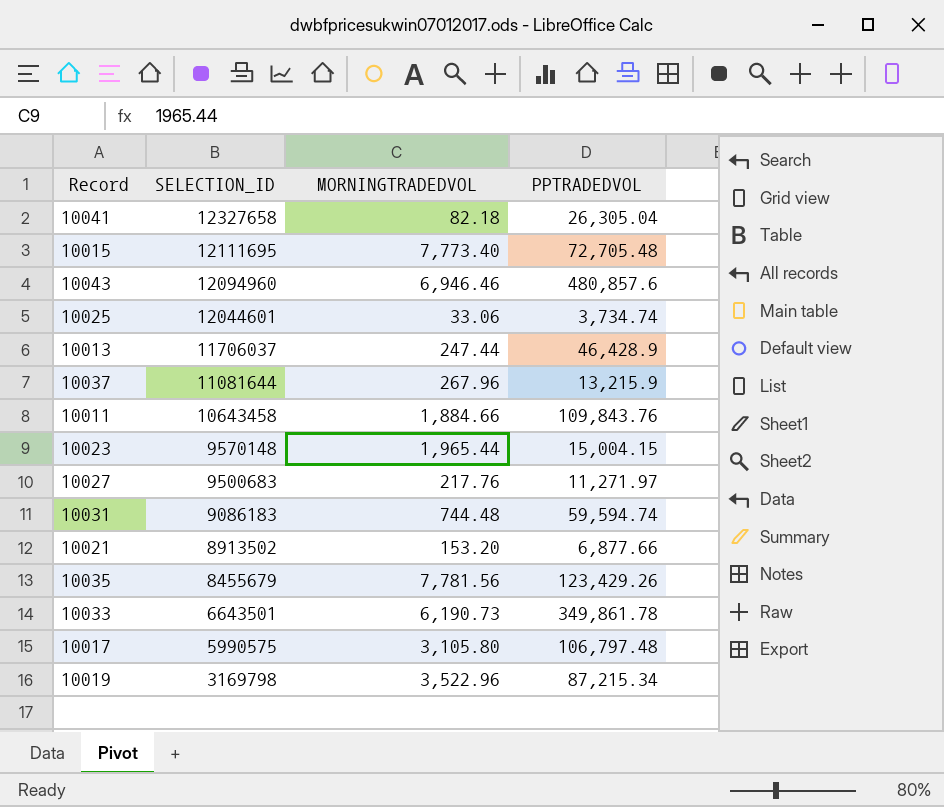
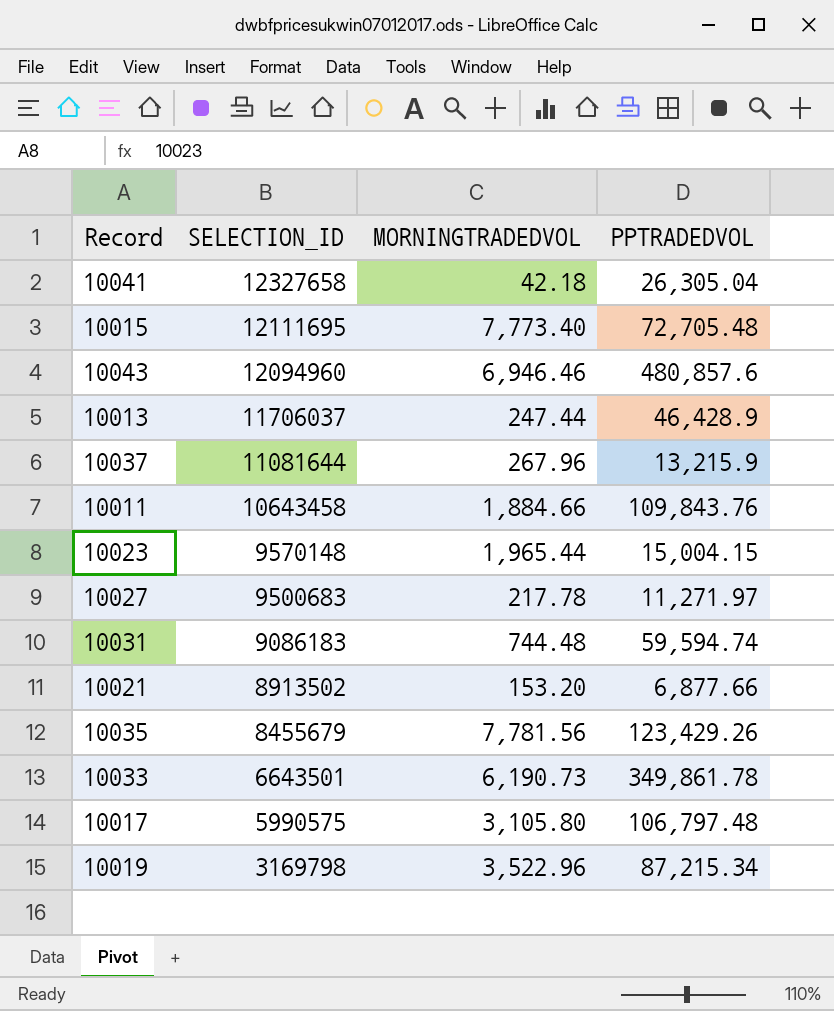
row 10025: 12044601 | 33.06 | 3,734.74 -> none
10041 | MORNINGTRADEDVOL: 82.18 -> 42.18
10027 | MORNINGTRADEDVOL: 217.76 -> 217.78

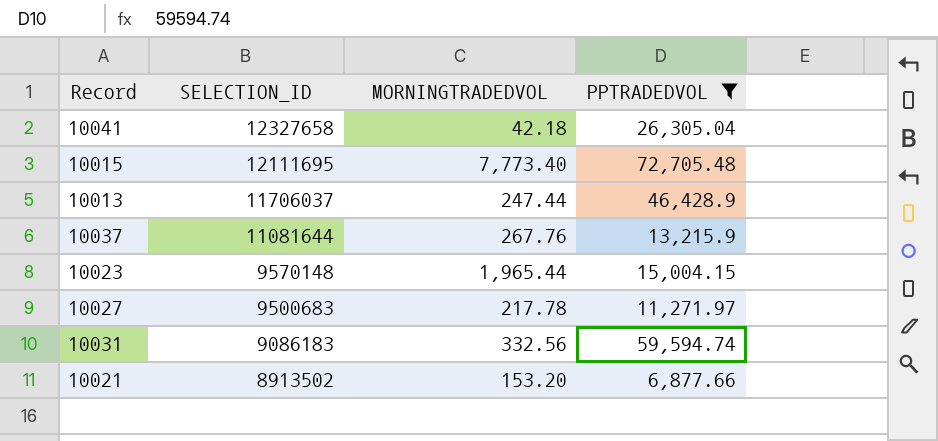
filter: none -> PPTRADEDVOL <= 72,705.48
10037 | MORNINGTRADEDVOL: 267.96 -> 267.76
10031 | MORNINGTRADEDVOL: 744.48 -> 332.56

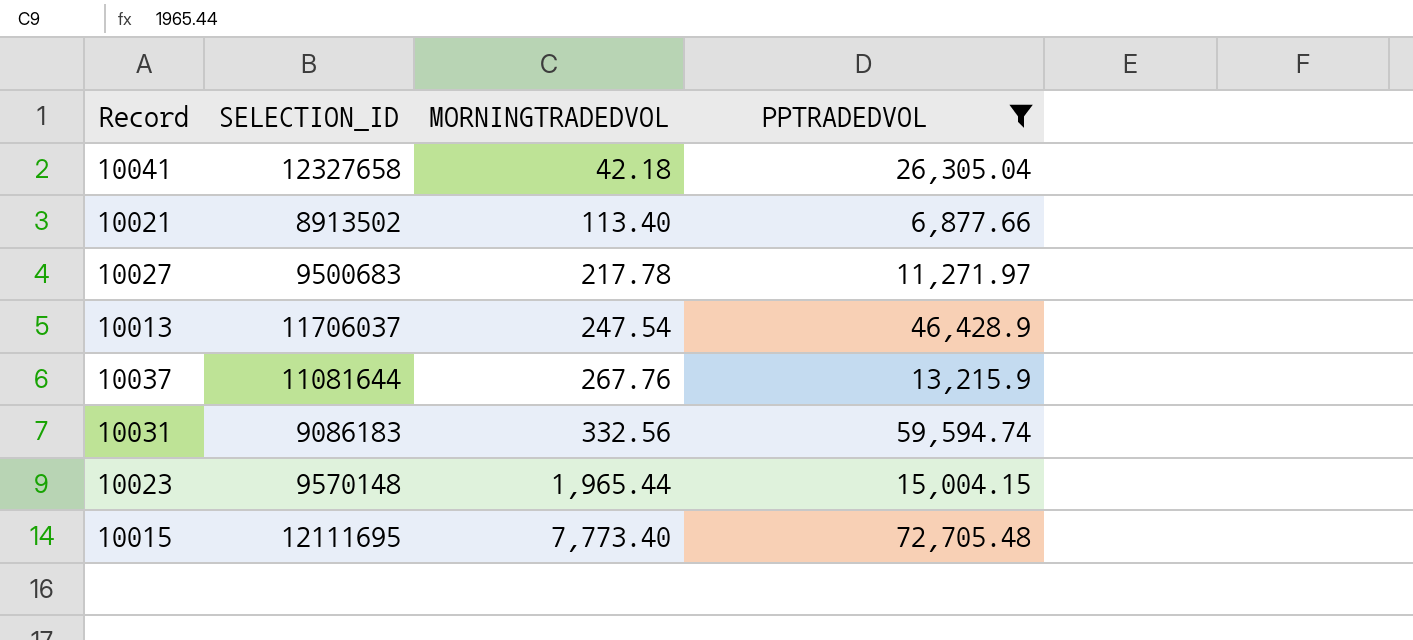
row order: SELECTION_ID descending -> MORNINGTRADEDVOL ascending
10021 | MORNINGTRADEDVOL: 153.20 -> 113.40
10013 | MORNINGTRADEDVOL: 247.44 -> 247.54

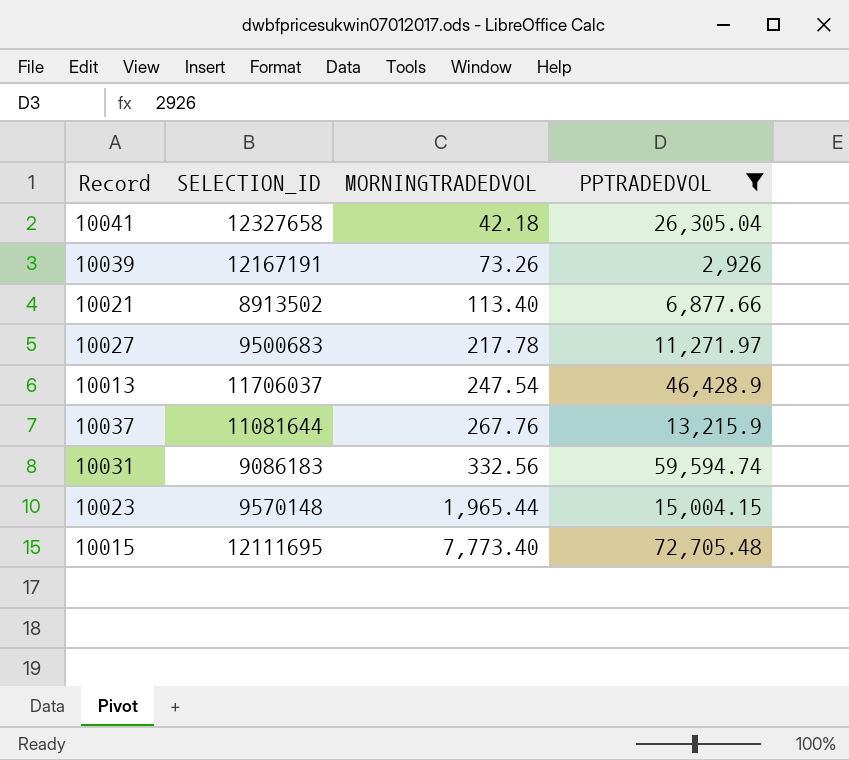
row 10039: none -> 12167191 | 73.26 | 2,926

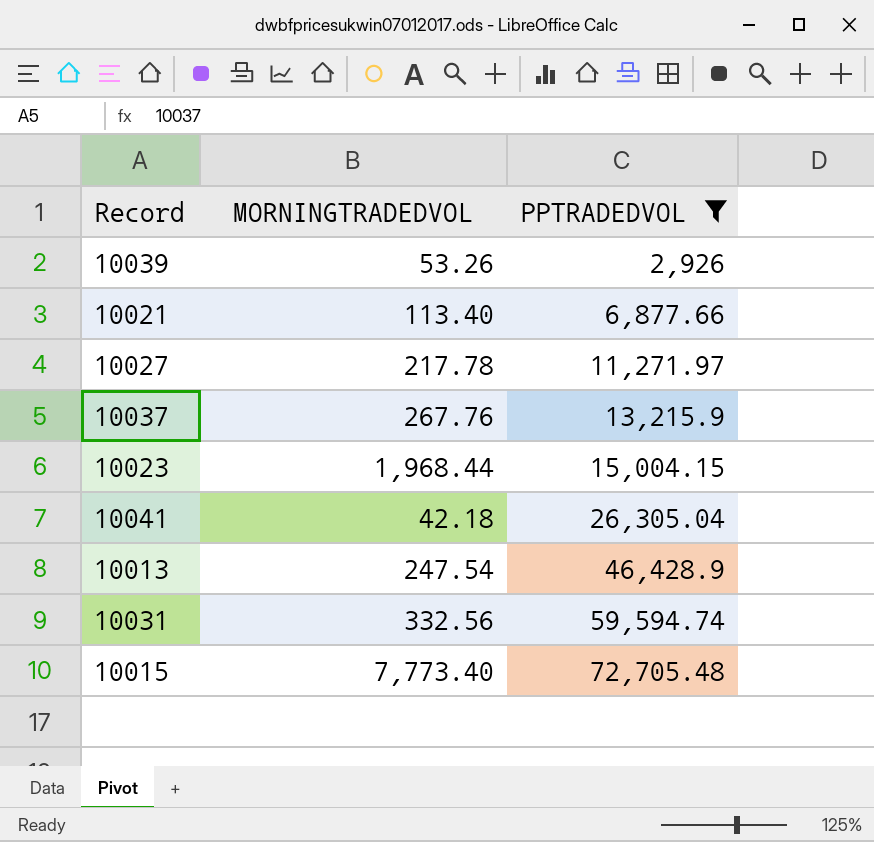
row order: MORNINGTRADEDVOL ascending -> PPTRADEDVOL ascending
column SELECTION_ID | position: 2 -> none
10039 | MORNINGTRADEDVOL: 73.26 -> 53.26
10023 | MORNINGTRADEDVOL: 1,965.44 -> 1,968.44

